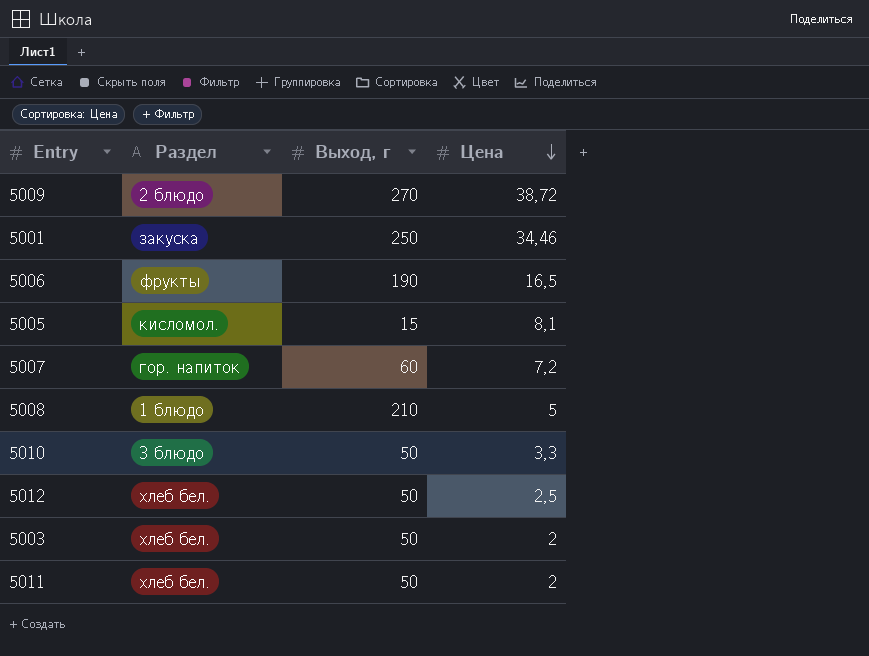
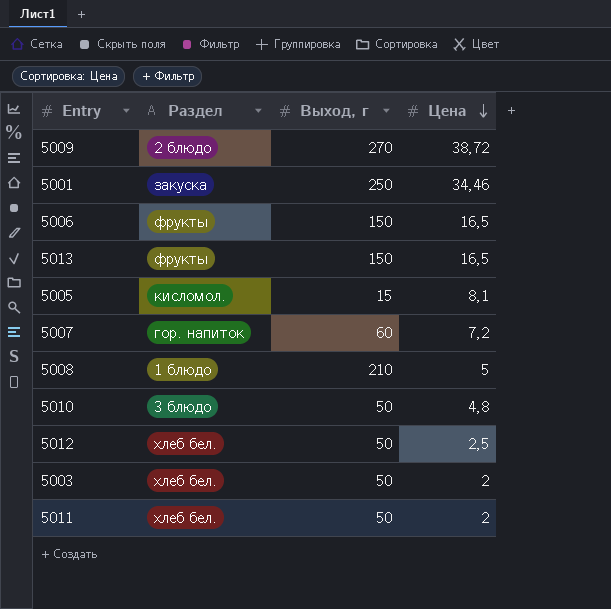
5006 | Выход, г: 190 -> 150
row 5013: none -> фрукты | 150 | 16,5
5010 | Цена: 3,3 -> 4,8

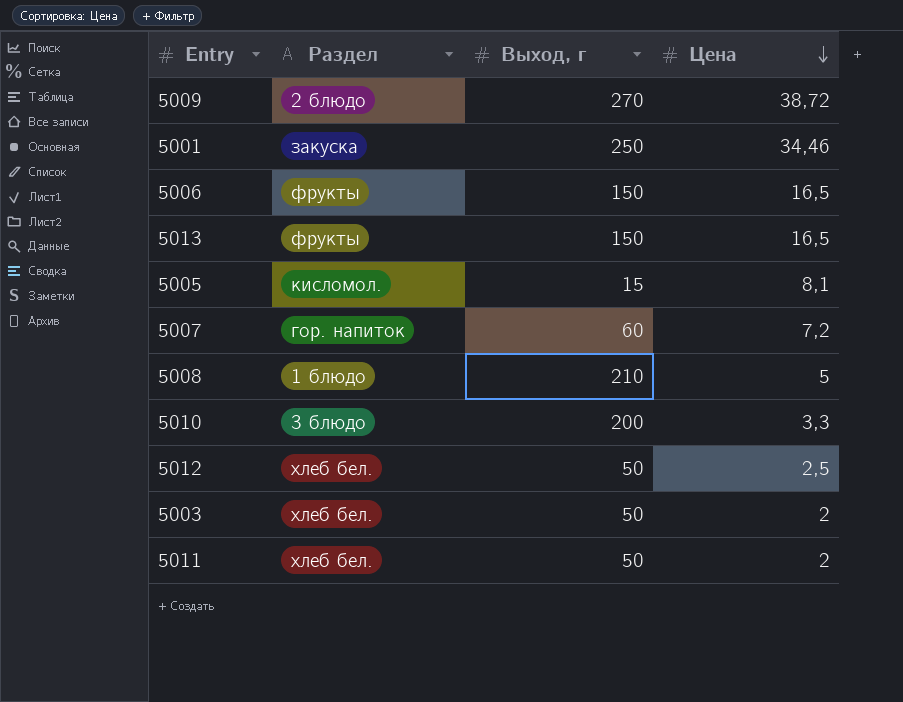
5010 | Выход, г: 50 -> 200
5010 | Цена: 4,8 -> 3,3

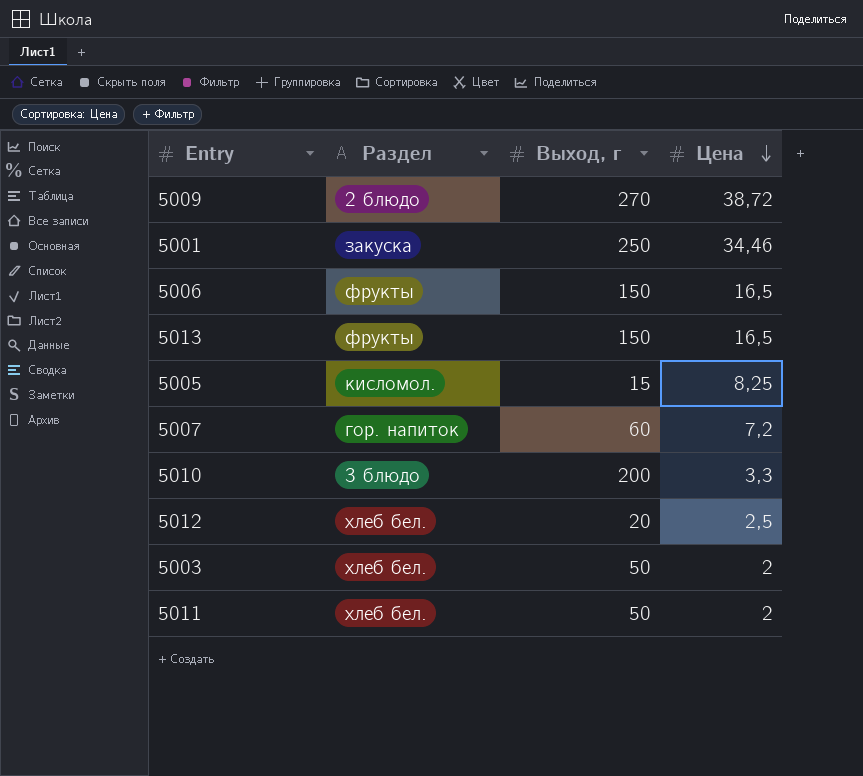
row 5008: 1 блюдо | 210 | 5 -> none
5005 | Цена: 8,1 -> 8,25
5012 | Выход, г: 50 -> 20

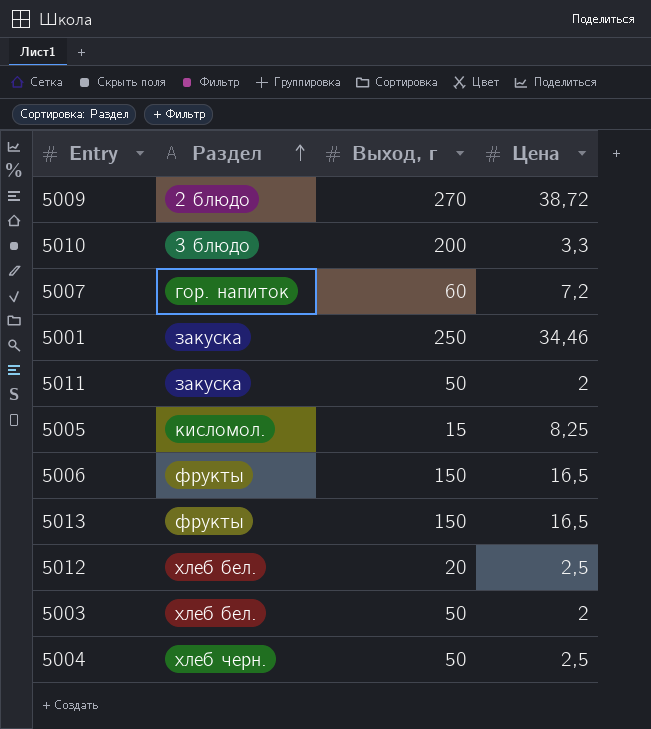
row order: Цена descending -> Раздел ascending
5011 | Раздел: хлеб бел. -> закуска
row 5004: none -> хлеб черн. | 50 | 2,5

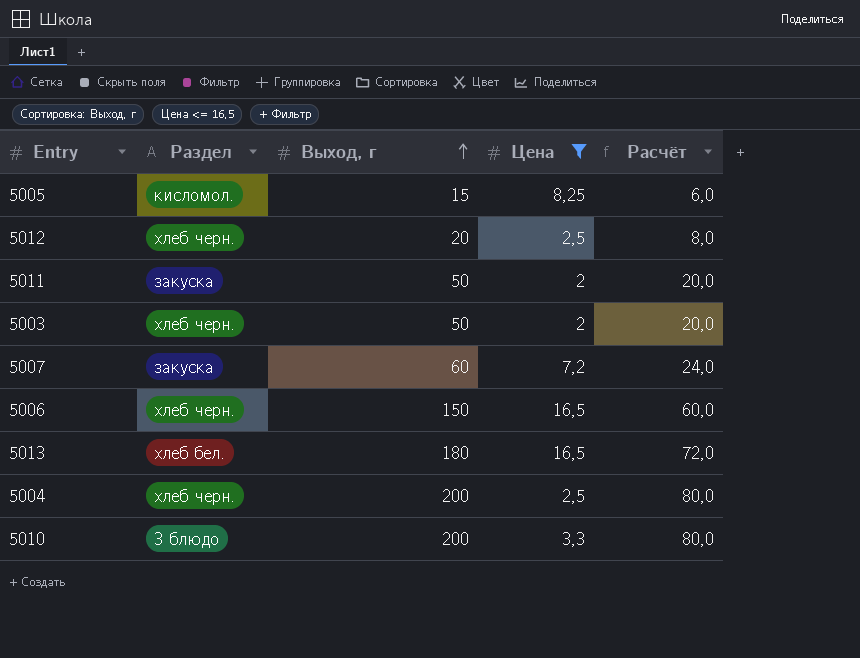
filter: none -> Цена <= 16,5
row order: Раздел ascending -> Выход, г ascending
column Расчёт | formula: none -> [Выход, г] * 0,4
5012 | Раздел: хлеб бел. -> хлеб черн.
5003 | Раздел: хлеб бел. -> хлеб черн.
5007 | Раздел: гор. напиток -> закуска
5006 | Раздел: фрукты -> хлеб черн.
5013 | Раздел: фрукты -> хлеб бел.
5013 | Выход, г: 150 -> 180
5004 | Выход, г: 50 -> 200

